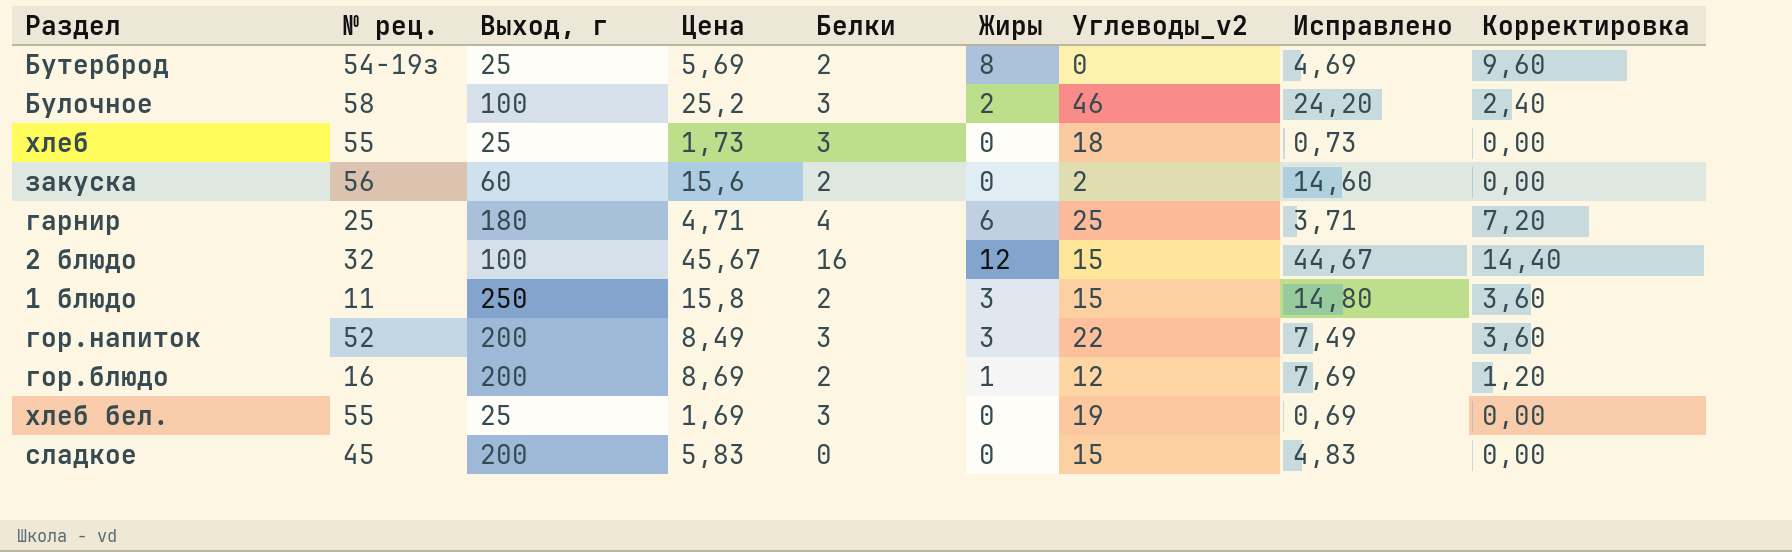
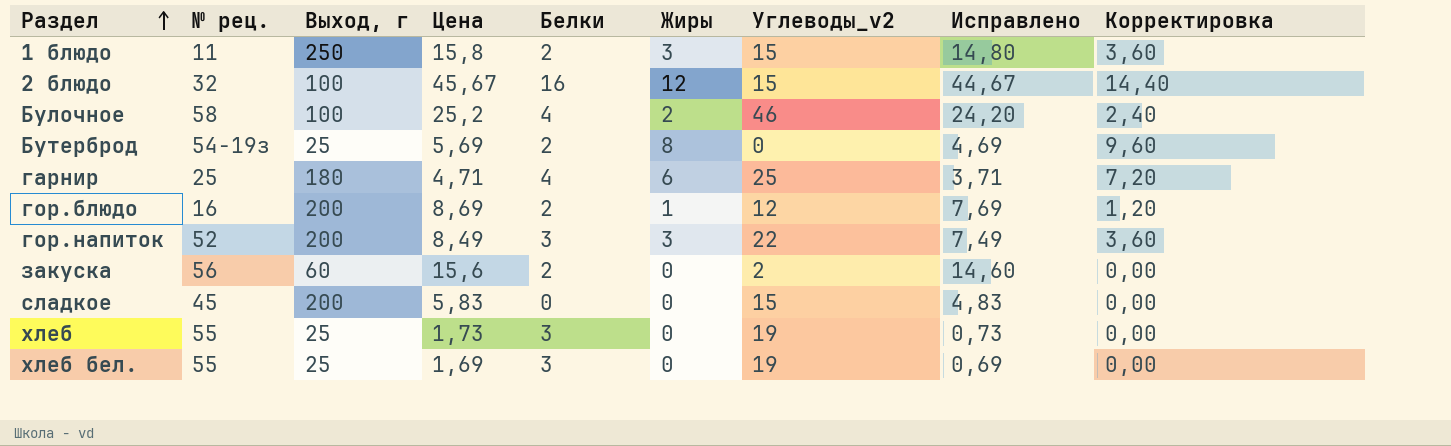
row order: none -> Раздел ascending
Булочное | Белки: 3 -> 4
хлеб | Углеводы_v2: 18 -> 19

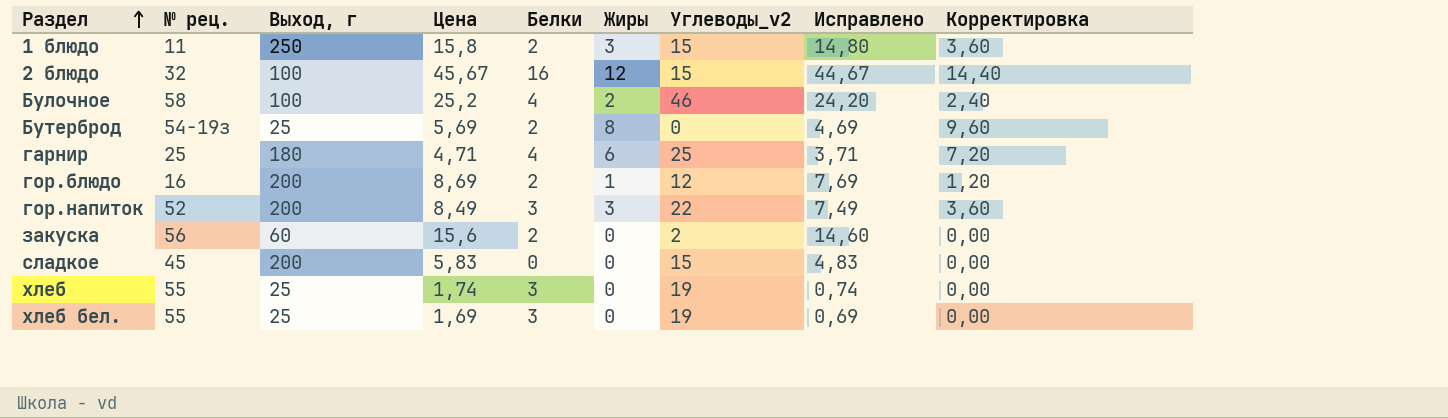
хлеб | Цена: 1,73 -> 1,74
хлеб | Исправлено: 0,73 -> 0,74

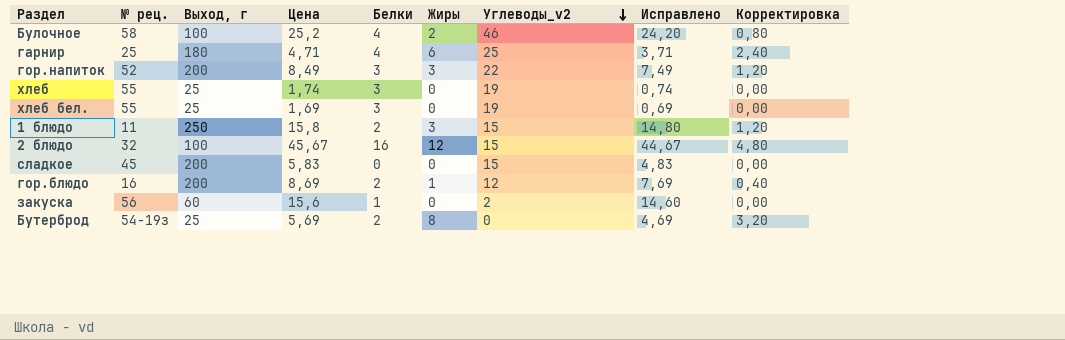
row order: Раздел ascending -> Углеводы_v2 descending
column Корректировка | formula: [Жиры] * 1,2 -> [Жиры] * 0,4
закуска | Белки: 2 -> 1

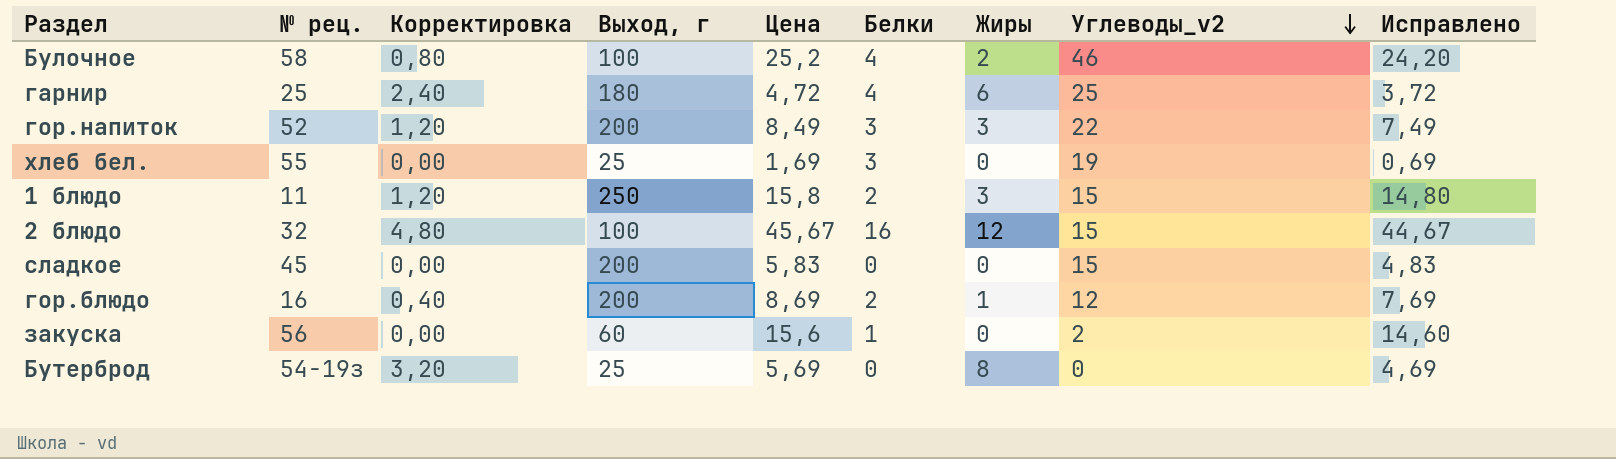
column Корректировка | position: 9 -> 3
row хлеб: 55 | 25 | 1,74 | 3 | 0 | 19 | 0,74 | 0,00 -> none
гарнир | Цена: 4,71 -> 4,72
гарнир | Исправлено: 3,71 -> 3,72
Бутерброд | Белки: 2 -> 0

